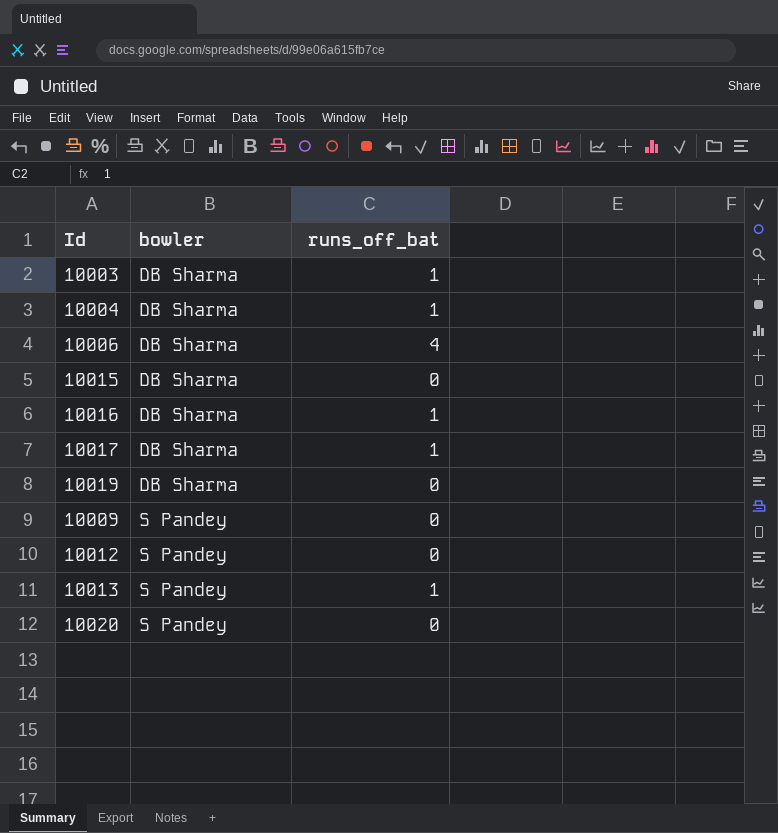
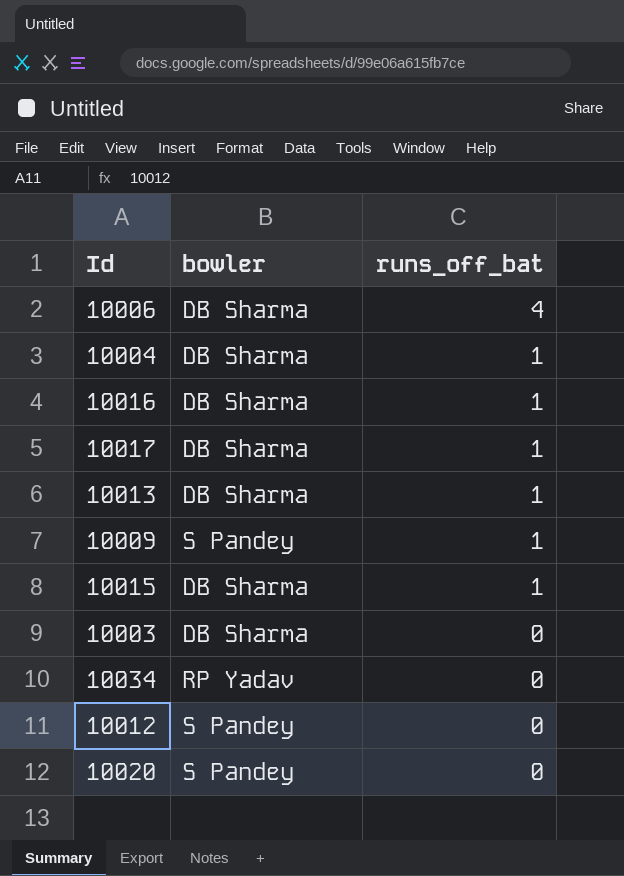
row order: bowler ascending -> runs_off_bat descending
row 10019: DB Sharma | 0 -> none
10013 | bowler: S Pandey -> DB Sharma
10009 | runs_off_bat: 0 -> 1
10015 | runs_off_bat: 0 -> 1
10003 | runs_off_bat: 1 -> 0
row 10034: none -> RP Yadav | 0

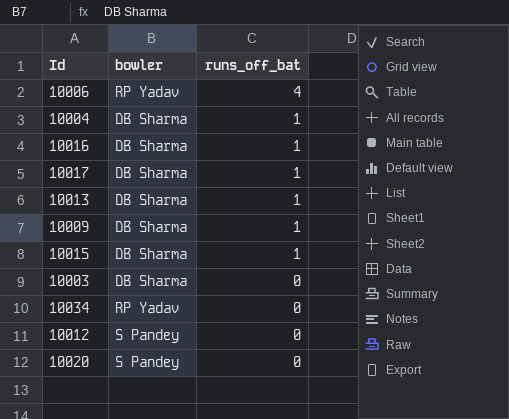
10006 | bowler: DB Sharma -> RP Yadav
10009 | bowler: S Pandey -> DB Sharma

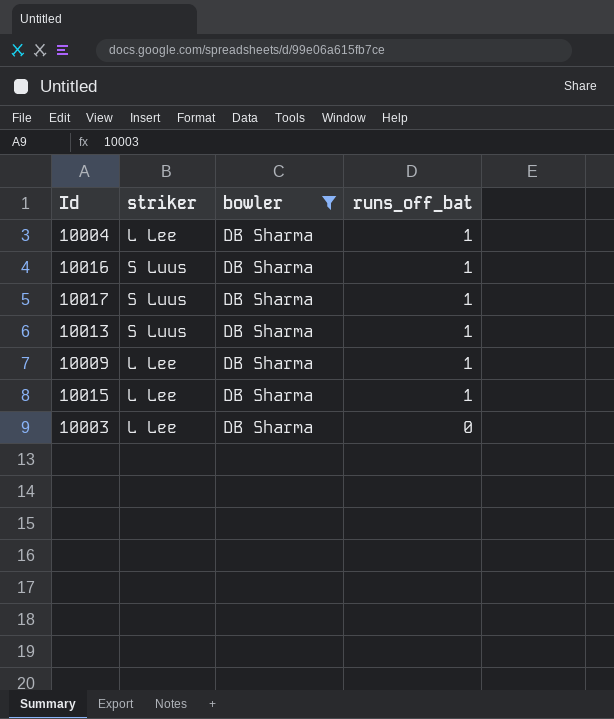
filter: none -> bowler = DB Sharma
column striker | position: none -> 2

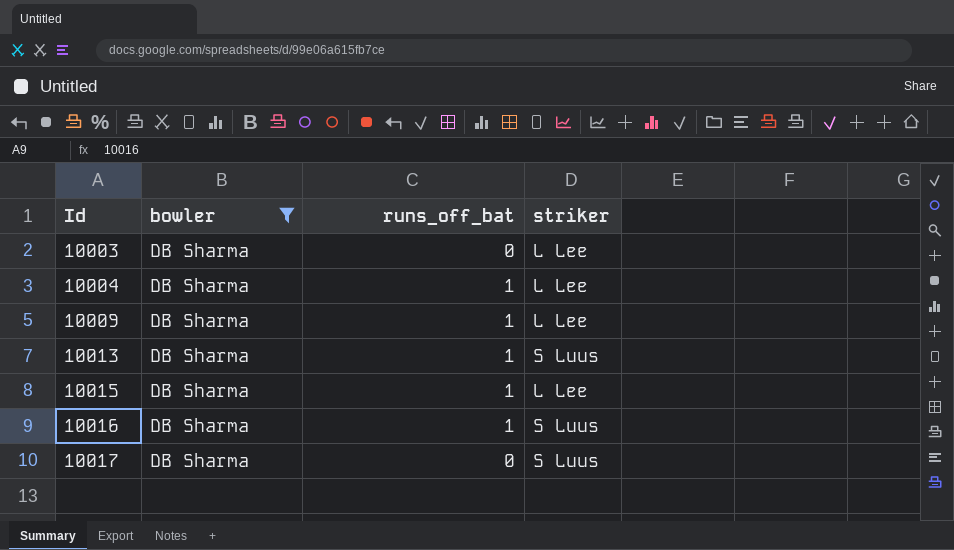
row order: runs_off_bat descending -> Id ascending
column striker | position: 2 -> 4
10017 | runs_off_bat: 1 -> 0

